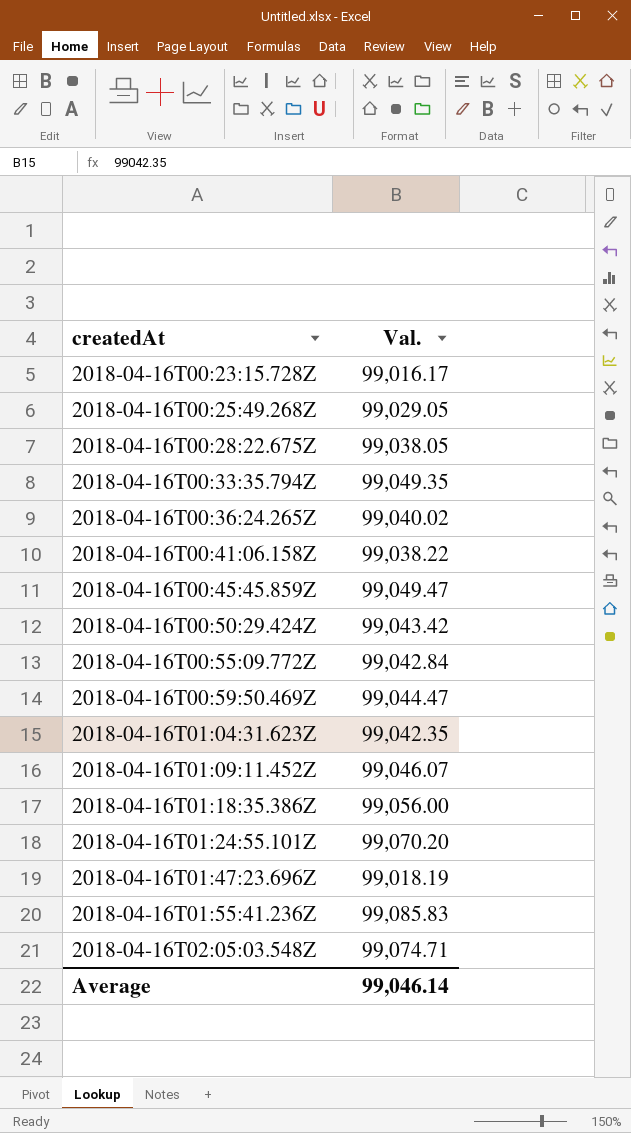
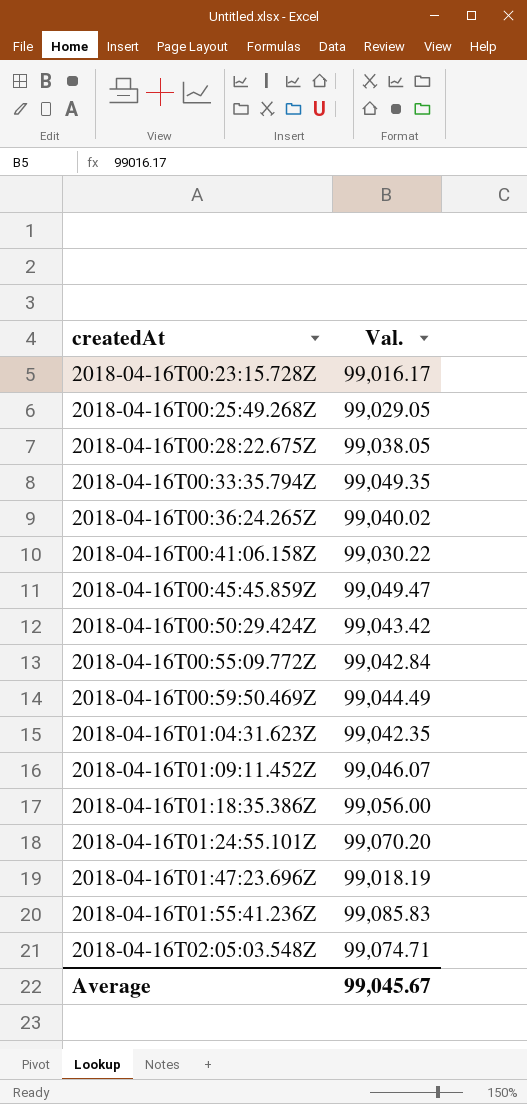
2018-04-16T00:41:06.158Z | Val.: 99,038.22 -> 99,030.22
2018-04-16T00:59:50.469Z | Val.: 99,044.47 -> 99,044.49
Average | Val.: 99,046.14 -> 99,045.67

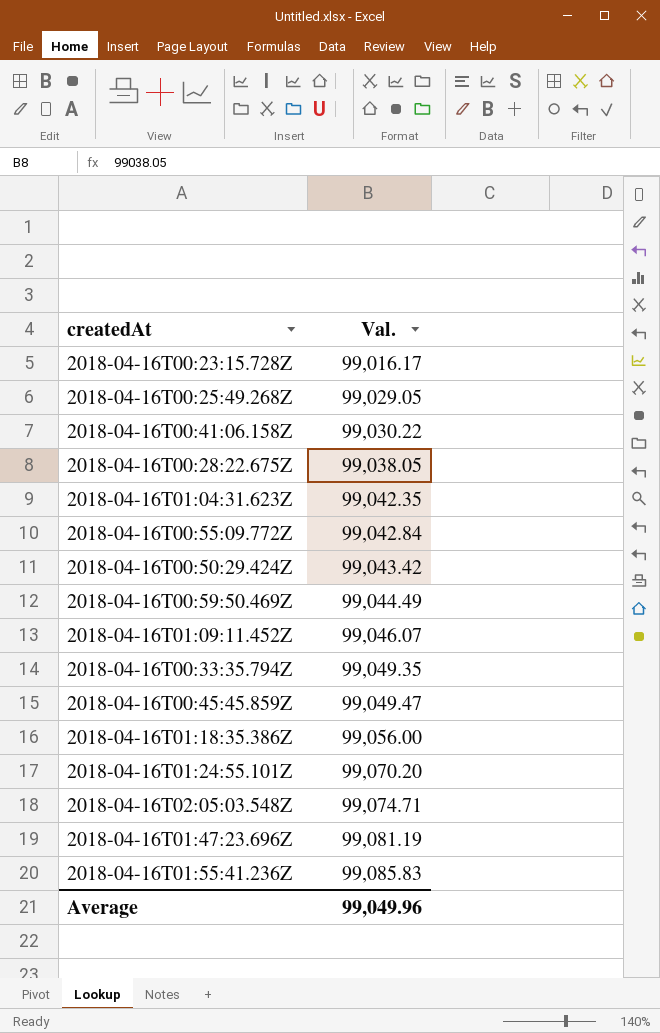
row order: createdAt ascending -> Val. ascending
row 2018-04-16T00:36:24.265Z: 99,040.02 -> none
2018-04-16T01:47:23.696Z | Val.: 99,018.19 -> 99,081.19
Average | Val.: 99,045.67 -> 99,049.96

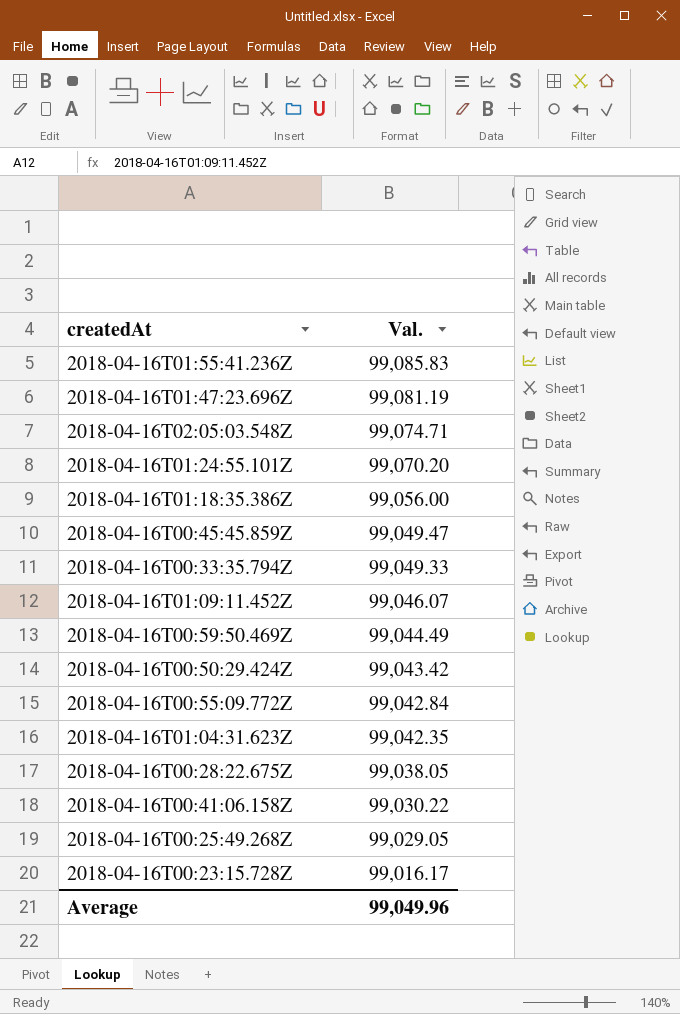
row order: Val. ascending -> Val. descending
2018-04-16T00:33:35.794Z | Val.: 99,049.35 -> 99,049.33

